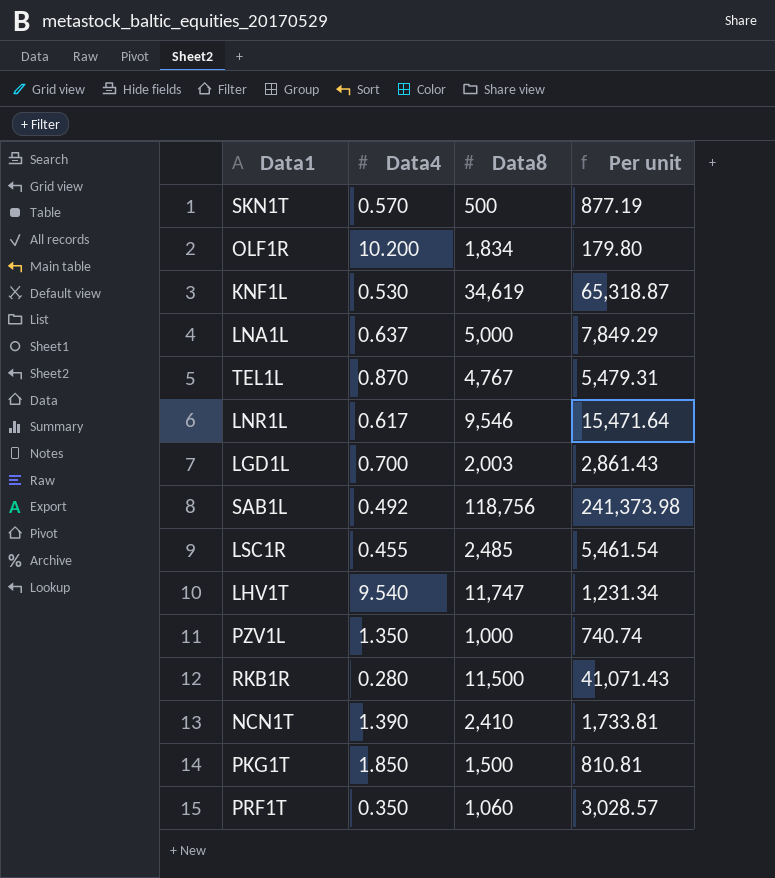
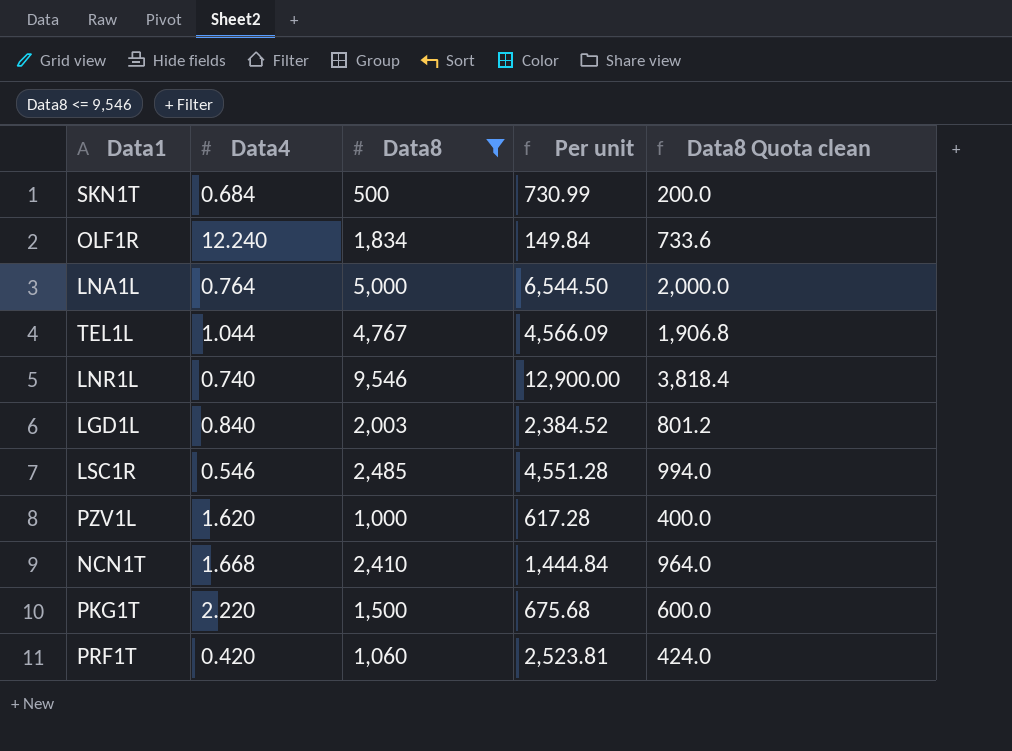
filter: none -> Data8 <= 9,546
column Data8 Quota clean | formula: none -> [Data8] * 0.4
SKN1T | Data4: 0.570 -> 0.684
SKN1T | Per unit: 877.19 -> 730.99
OLF1R | Data4: 10.200 -> 12.240
OLF1R | Per unit: 179.80 -> 149.84
LNA1L | Data4: 0.637 -> 0.764
LNA1L | Per unit: 7,849.29 -> 6,544.50
TEL1L | Data4: 0.870 -> 1.044
TEL1L | Per unit: 5,479.31 -> 4,566.09
LNR1L | Data4: 0.617 -> 0.740
LNR1L | Per unit: 15,471.64 -> 12,900.00
LGD1L | Data4: 0.700 -> 0.840
LGD1L | Per unit: 2,861.43 -> 2,384.52
LSC1R | Data4: 0.455 -> 0.546
LSC1R | Per unit: 5,461.54 -> 4,551.28
PZV1L | Data4: 1.350 -> 1.620
PZV1L | Per unit: 740.74 -> 617.28
NCN1T | Data4: 1.390 -> 1.668
NCN1T | Per unit: 1,733.81 -> 1,444.84
PKG1T | Data4: 1.850 -> 2.220
PKG1T | Per unit: 810.81 -> 675.68
PRF1T | Data4: 0.350 -> 0.420
PRF1T | Per unit: 3,028.57 -> 2,523.81

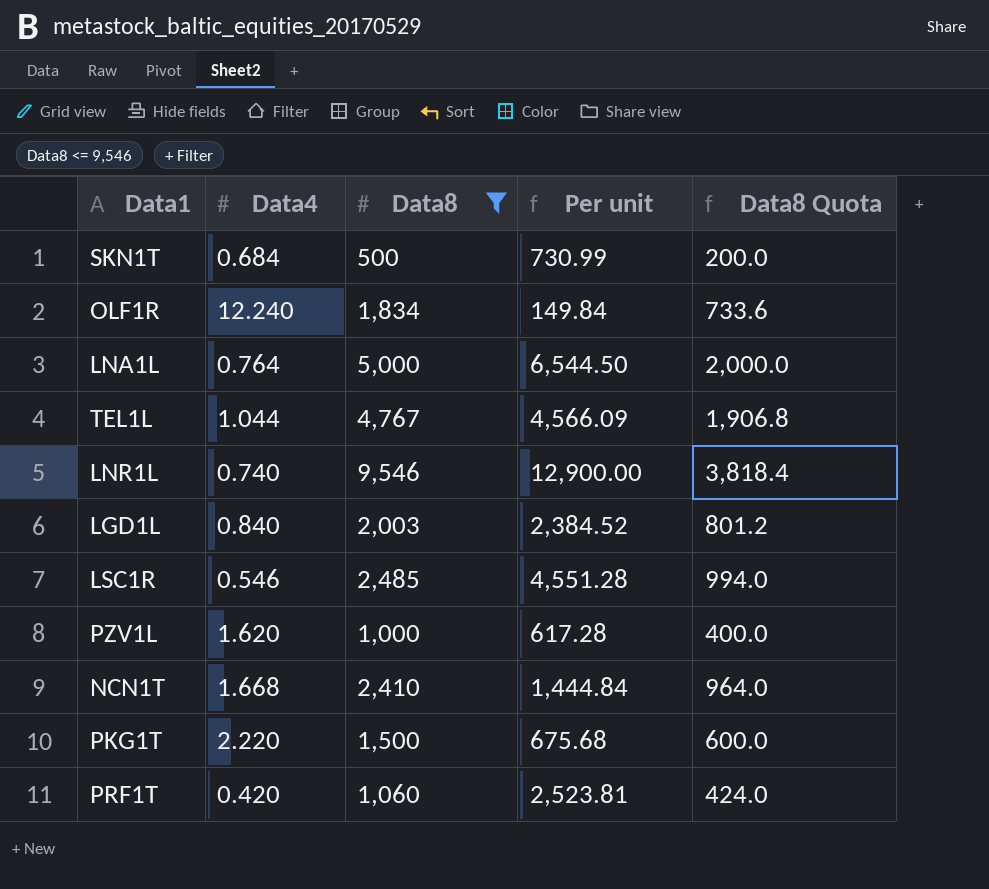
column name: Data8 Quota clean -> Data8 Quota

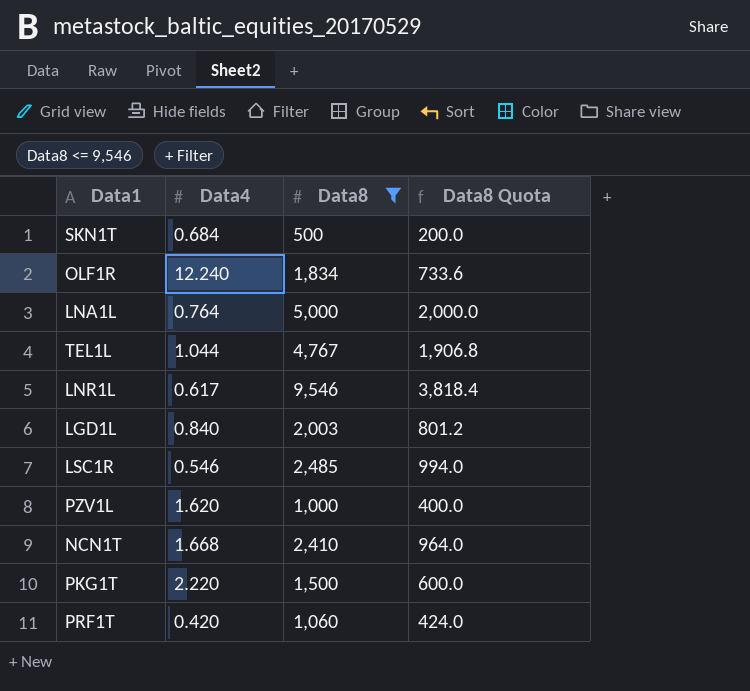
column Per unit | formula: [Data8] / [Data4] -> none
LNR1L | Data4: 0.740 -> 0.617

